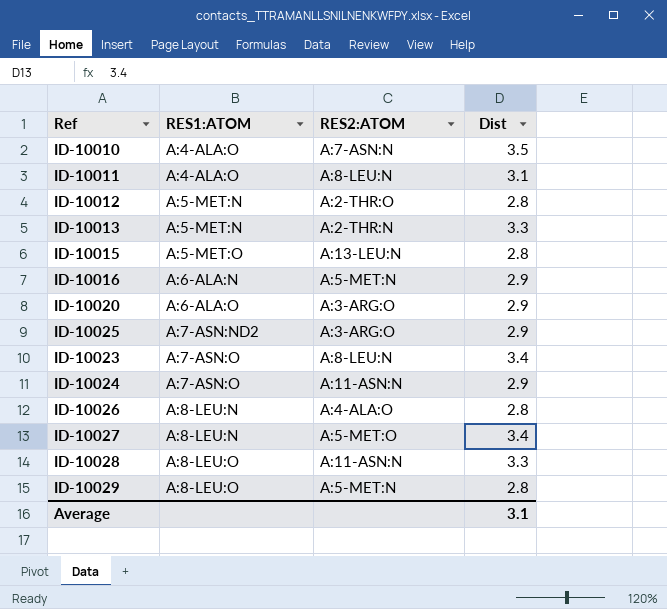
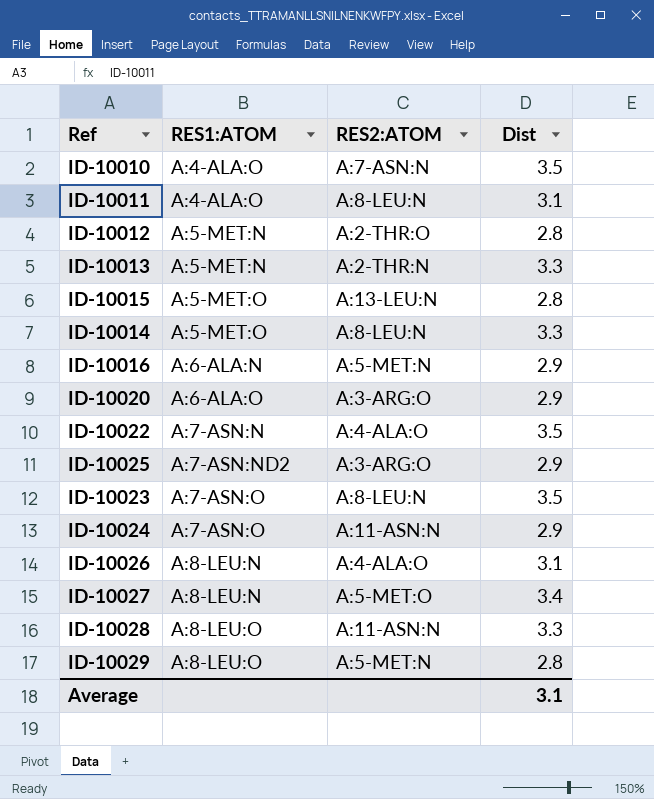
row ID-10014: none -> A:5-MET:O | A:8-LEU:N | 3.3
row ID-10022: none -> A:7-ASN:N | A:4-ALA:O | 3.5
ID-10023 | Dist: 3.4 -> 3.5
ID-10026 | Dist: 2.8 -> 3.1

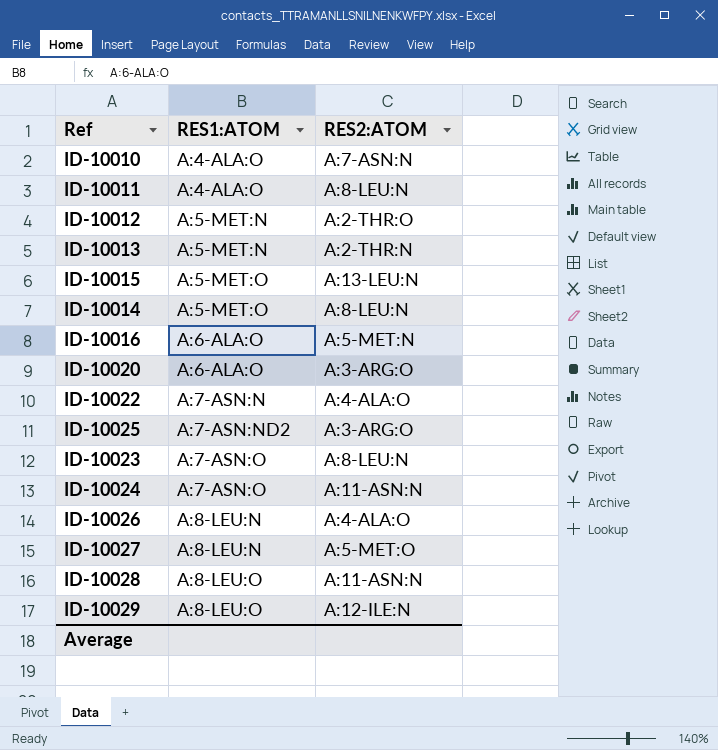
column Dist | position: 4 -> none
ID-10016 | RES1:ATOM: A:6-ALA:N -> A:6-ALA:O
ID-10029 | RES2:ATOM: A:5-MET:N -> A:12-ILE:N

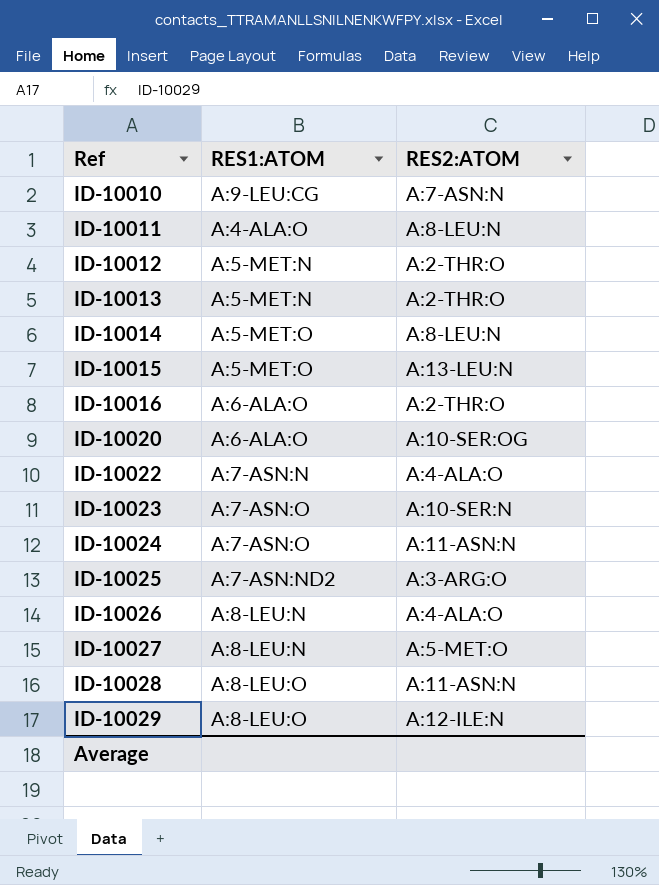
row order: RES1:ATOM ascending -> Ref ascending
ID-10010 | RES1:ATOM: A:4-ALA:O -> A:9-LEU:CG
ID-10013 | RES2:ATOM: A:2-THR:N -> A:2-THR:O
ID-10016 | RES2:ATOM: A:5-MET:N -> A:2-THR:O
ID-10020 | RES2:ATOM: A:3-ARG:O -> A:10-SER:OG
ID-10023 | RES2:ATOM: A:8-LEU:N -> A:10-SER:N

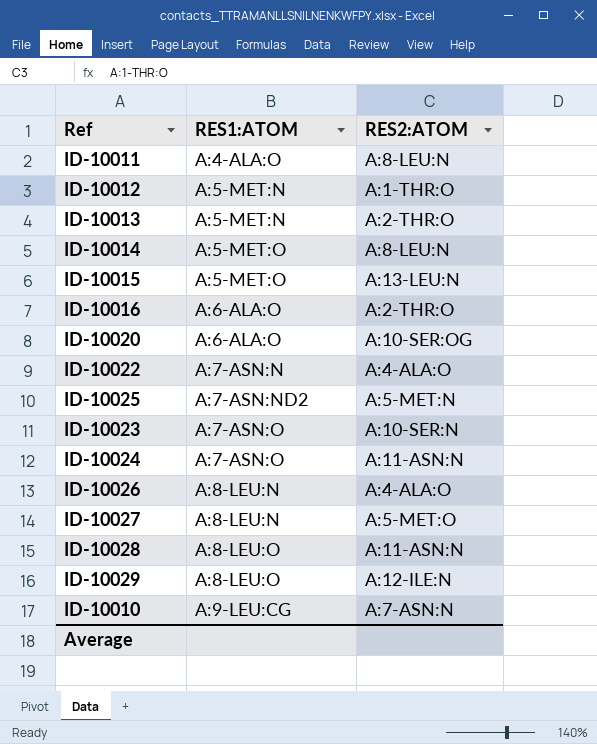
row order: Ref ascending -> RES1:ATOM ascending
ID-10012 | RES2:ATOM: A:2-THR:O -> A:1-THR:O
ID-10025 | RES2:ATOM: A:3-ARG:O -> A:5-MET:N

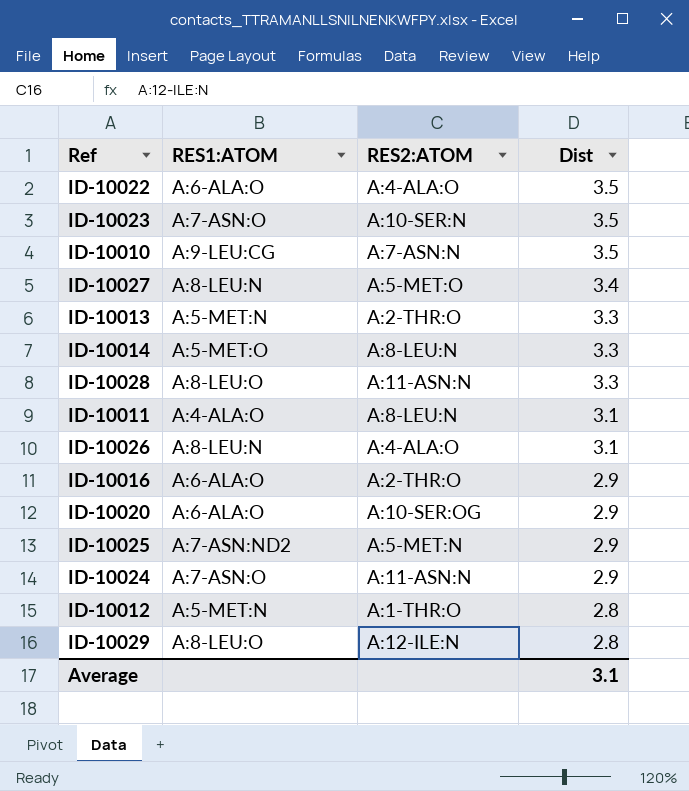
row order: RES1:ATOM ascending -> Dist descending
column Dist | position: none -> 4
row ID-10015: A:5-MET:O | A:13-LEU:N -> none
ID-10022 | RES1:ATOM: A:7-ASN:N -> A:6-ALA:O

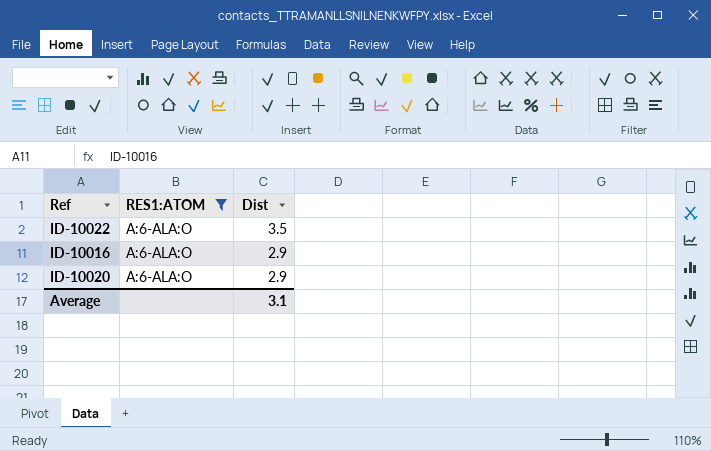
filter: none -> RES1:ATOM = A:6-ALA:O
column RES2:ATOM | position: 3 -> none

